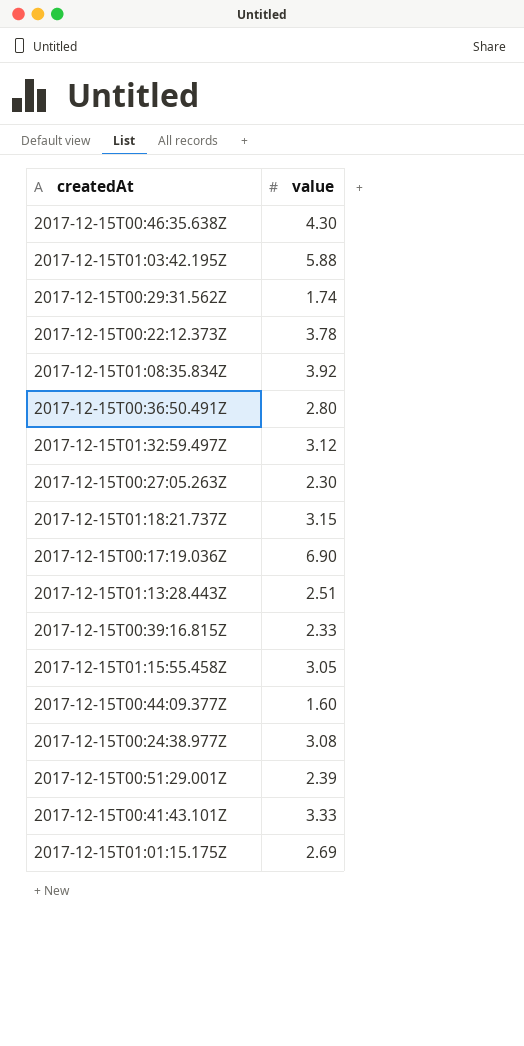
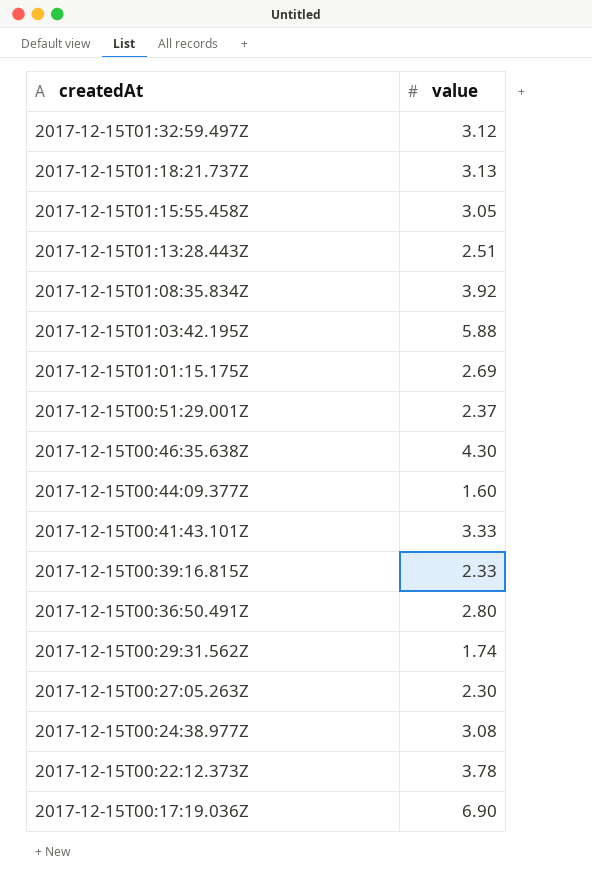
row order: none -> createdAt descending
2017-12-15T01:18:21.737Z | value: 3.15 -> 3.13
2017-12-15T00:51:29.001Z | value: 2.39 -> 2.37

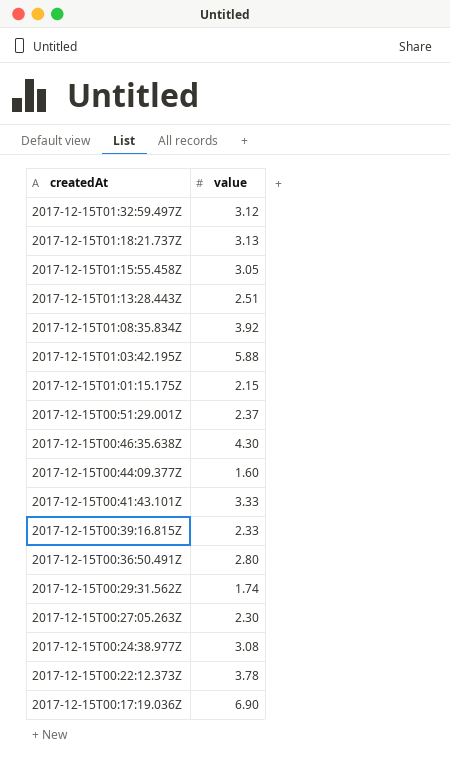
2017-12-15T01:01:15.175Z | value: 2.69 -> 2.15

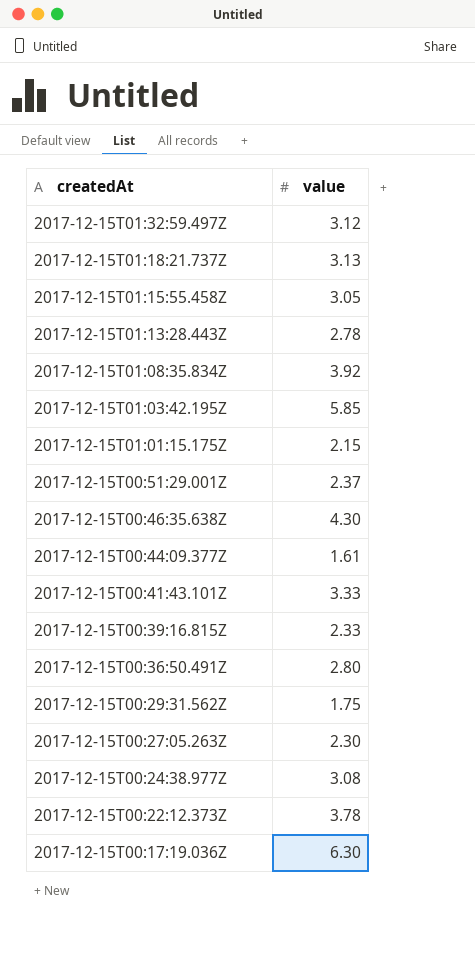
2017-12-15T01:13:28.443Z | value: 2.51 -> 2.78
2017-12-15T01:03:42.195Z | value: 5.88 -> 5.85
2017-12-15T00:44:09.377Z | value: 1.60 -> 1.61
2017-12-15T00:29:31.562Z | value: 1.74 -> 1.75
2017-12-15T00:17:19.036Z | value: 6.90 -> 6.30

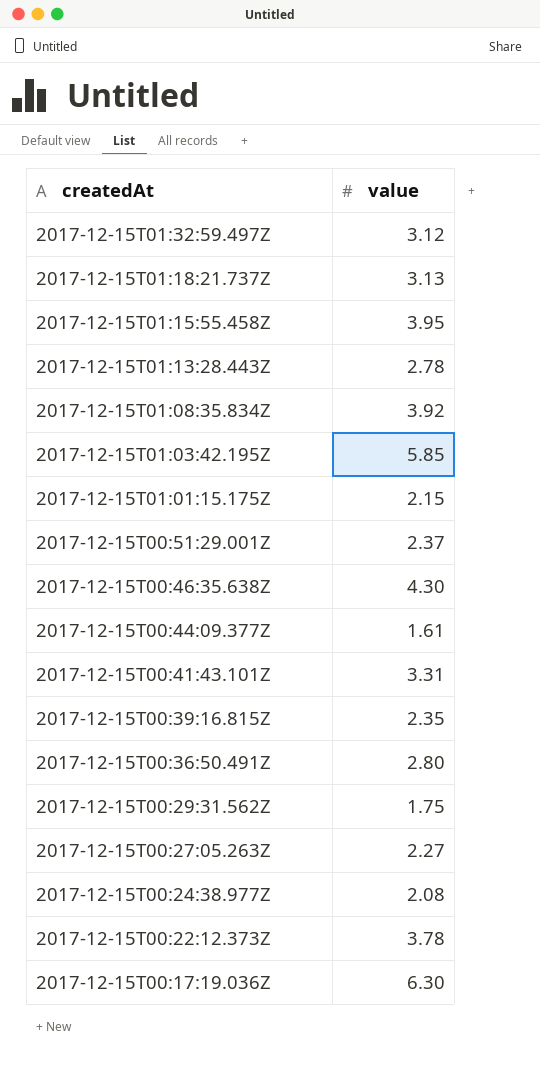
2017-12-15T01:15:55.458Z | value: 3.05 -> 3.95
2017-12-15T00:41:43.101Z | value: 3.33 -> 3.31
2017-12-15T00:39:16.815Z | value: 2.33 -> 2.35
2017-12-15T00:27:05.263Z | value: 2.30 -> 2.27
2017-12-15T00:24:38.977Z | value: 3.08 -> 2.08

